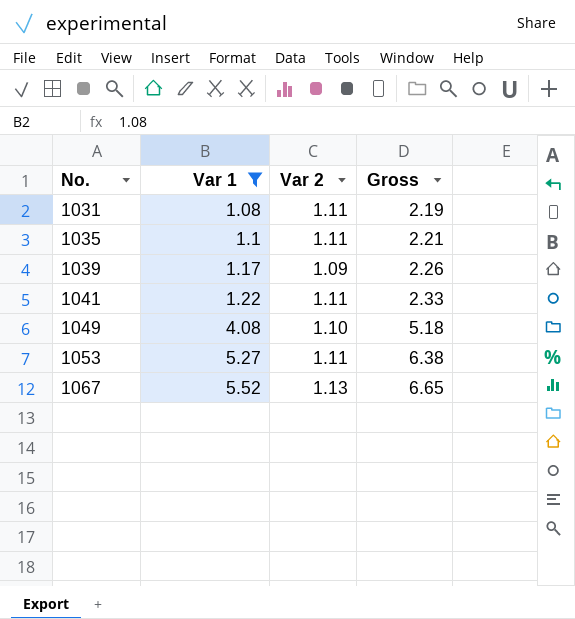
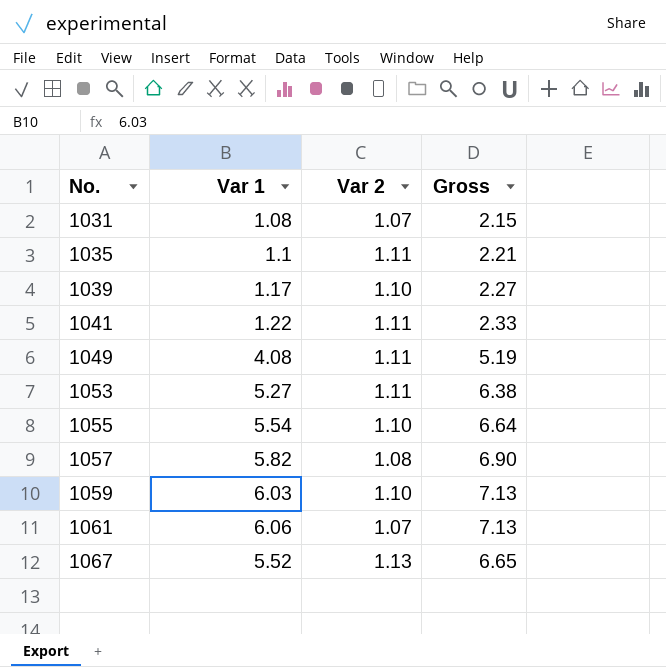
filter: Var 1 <= 5.52 -> none
1031 | Var 2: 1.11 -> 1.07
1031 | Gross: 2.19 -> 2.15
1039 | Var 2: 1.09 -> 1.10
1039 | Gross: 2.26 -> 2.27
1049 | Var 2: 1.10 -> 1.11
1049 | Gross: 5.18 -> 5.19

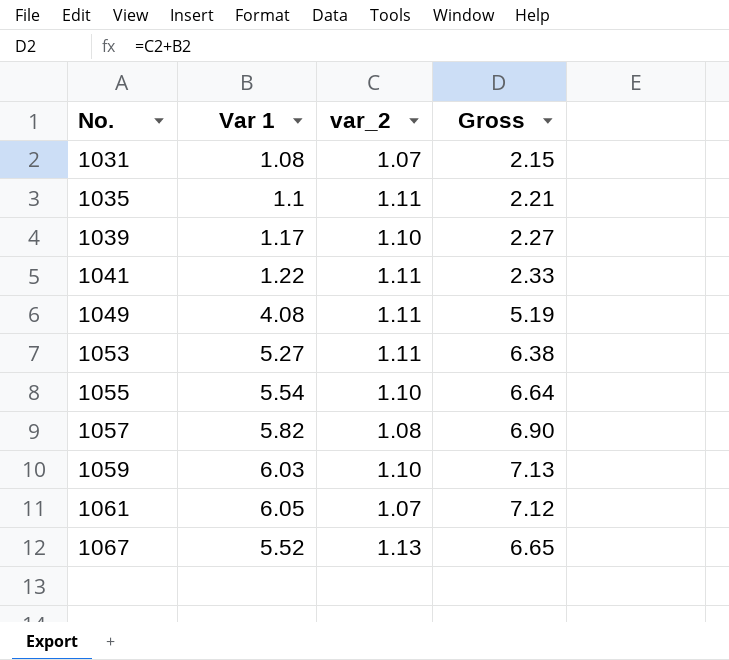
column name: Var 2 -> var_2
1061 | Var 1: 6.06 -> 6.05
1061 | Gross: 7.13 -> 7.12

